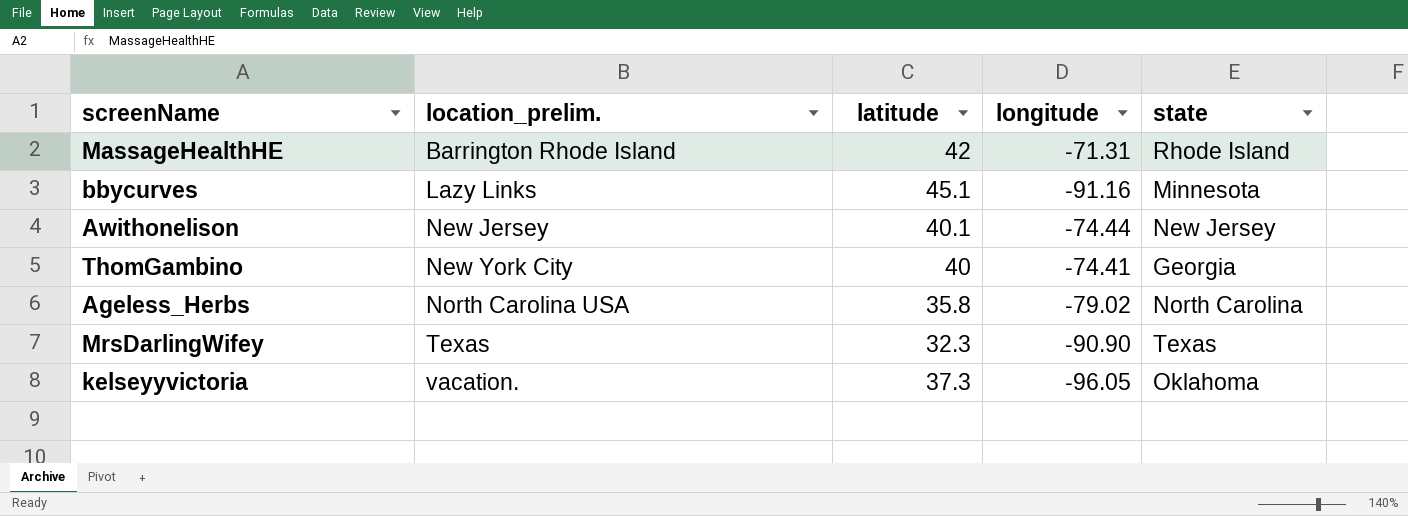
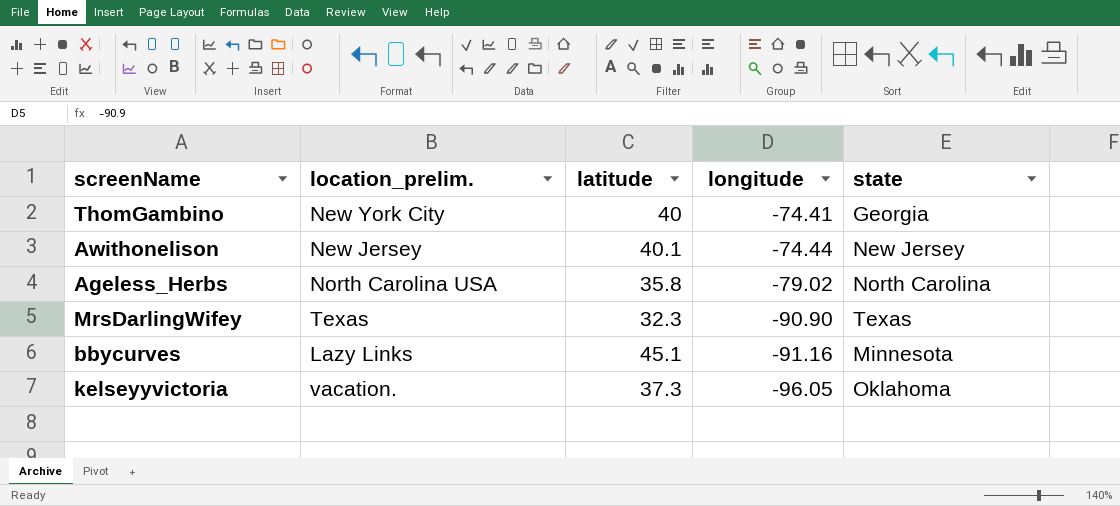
row order: location_prelim. ascending -> longitude descending
row MassageHealthHE: Barrington Rhode Island | 42 | -71.31 | Rhode Island -> none

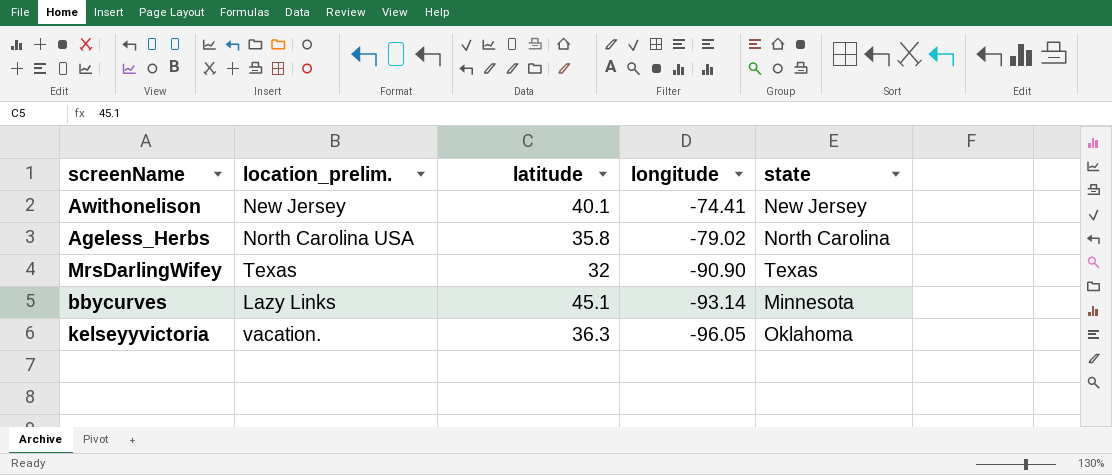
row ThomGambino: New York City | 40 | -74.41 | Georgia -> none
Awithonelison | longitude: -74.44 -> -74.41
MrsDarlingWifey | latitude: 32.3 -> 32
bbycurves | longitude: -91.16 -> -93.14
kelseyyvictoria | latitude: 37.3 -> 36.3

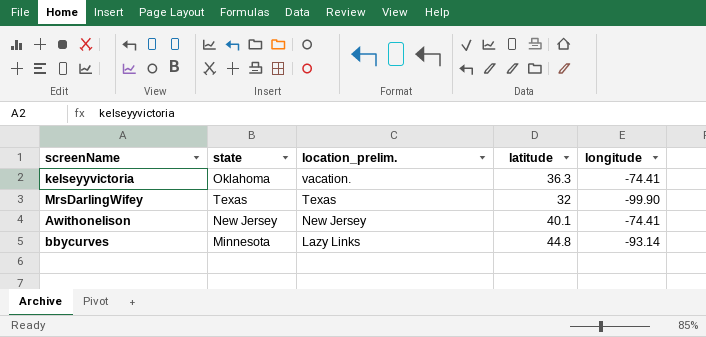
row order: longitude descending -> location_prelim. descending
column state | position: 5 -> 2
row Ageless_Herbs: North Carolina USA | 35.8 | -79.02 | North Carolina -> none
kelseyyvictoria | longitude: -96.05 -> -74.41
MrsDarlingWifey | longitude: -90.90 -> -99.90
bbycurves | latitude: 45.1 -> 44.8

